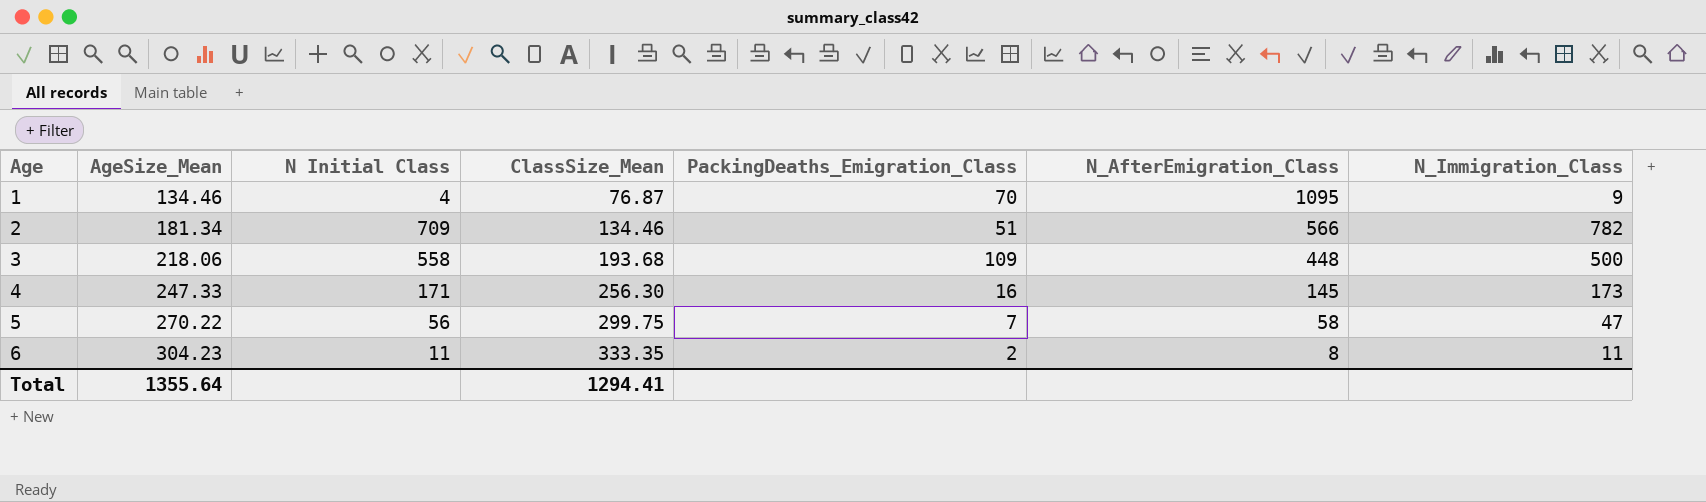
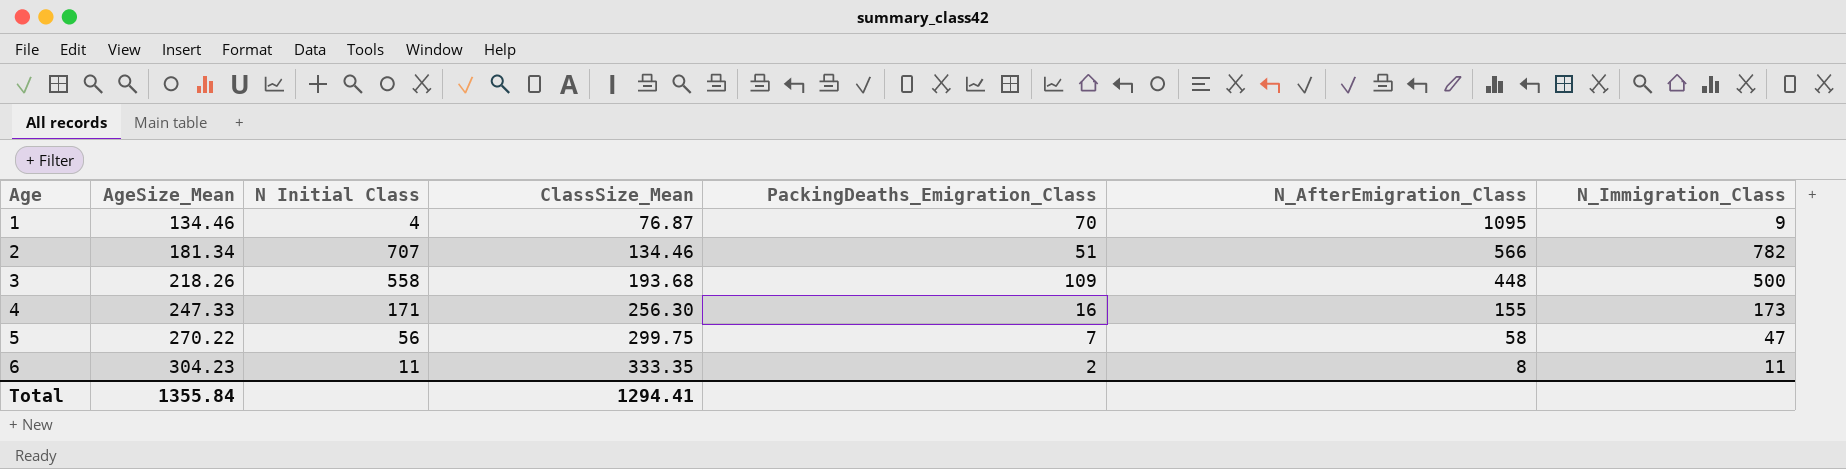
2 | N Initial Class: 709 -> 707
3 | AgeSize_Mean: 218.06 -> 218.26
4 | N_AfterEmigration_Class: 145 -> 155
Total | AgeSize_Mean: 1355.64 -> 1355.84

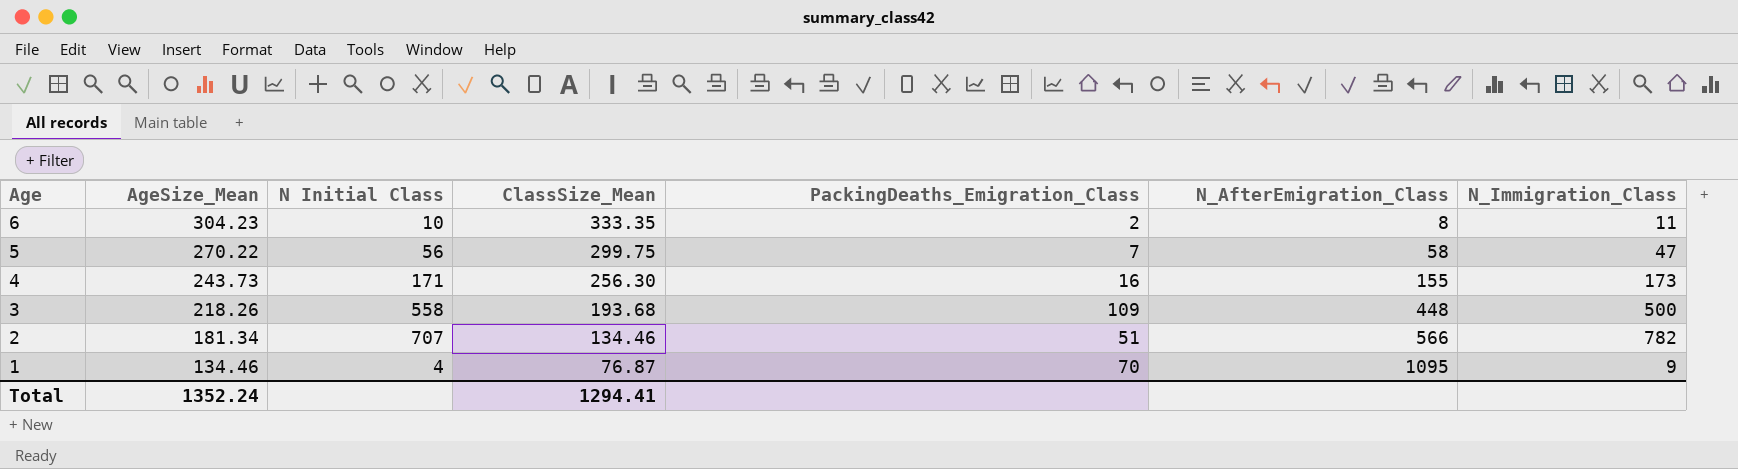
row order: Age ascending -> Age descending
6 | N Initial Class: 11 -> 10
4 | AgeSize_Mean: 247.33 -> 243.73
Total | AgeSize_Mean: 1355.84 -> 1352.24

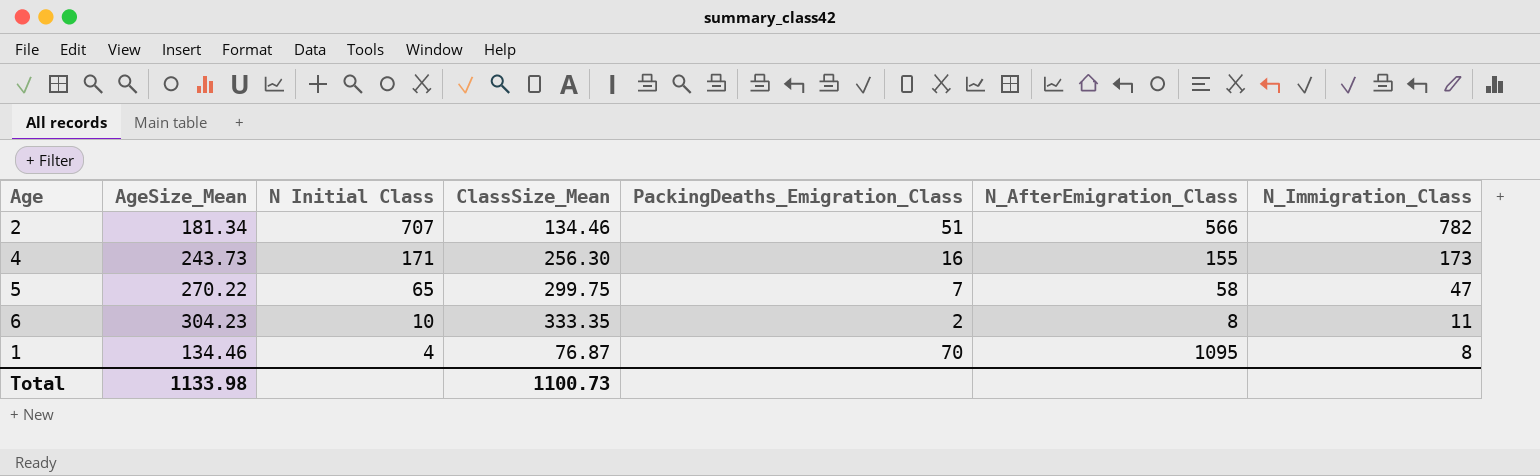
row order: Age descending -> N Initial Class descending
row 3: 218.26 | 558 | 193.68 | 109 | 448 | 500 -> none
5 | N Initial Class: 56 -> 65
1 | N_Immigration_Class: 9 -> 8
Total | AgeSize_Mean: 1352.24 -> 1133.98
Total | ClassSize_Mean: 1294.41 -> 1100.73

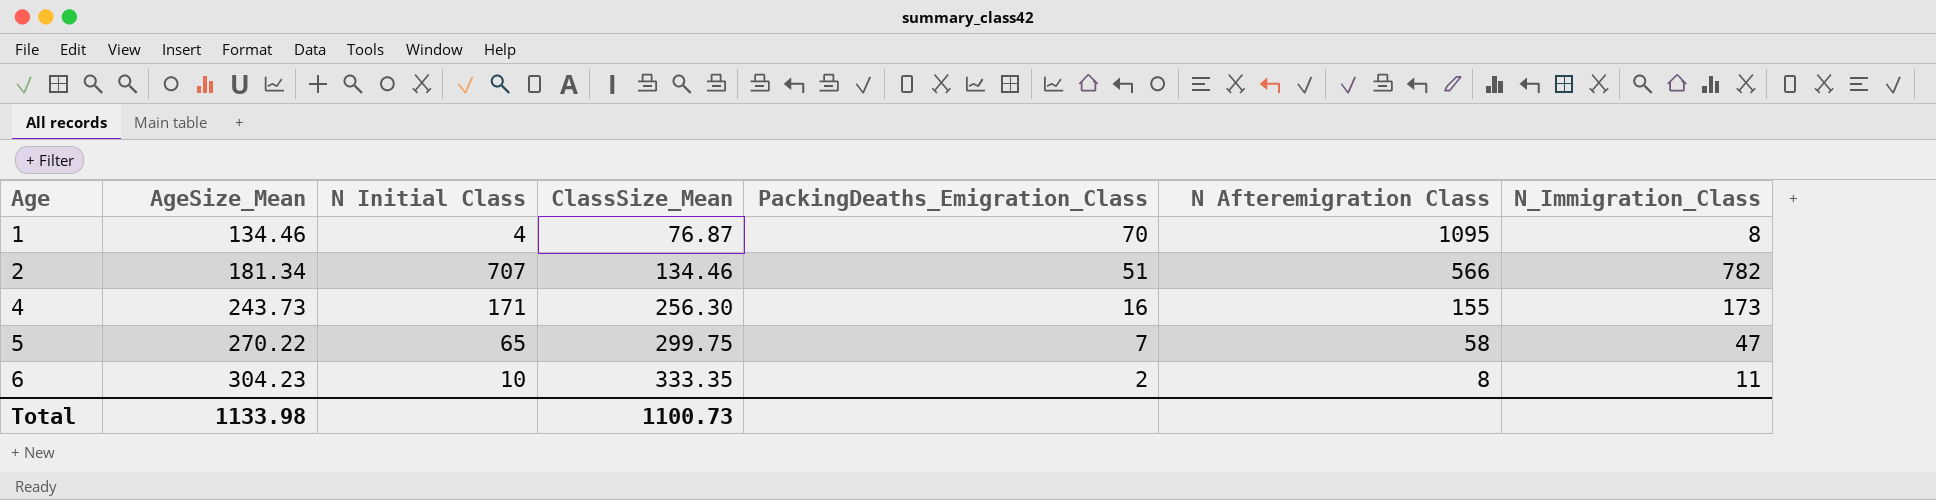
row order: N Initial Class descending -> Age ascending
column name: N_AfterEmigration_Class -> N Afteremigration Class

